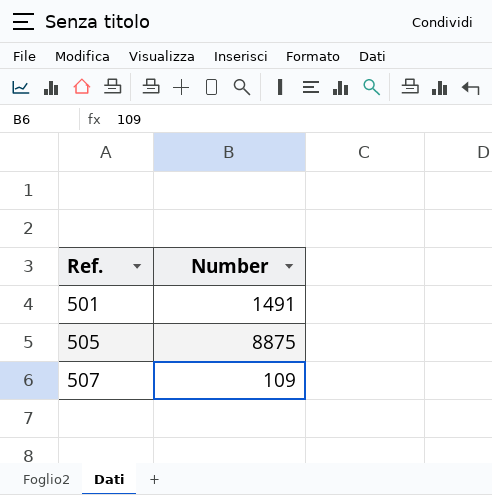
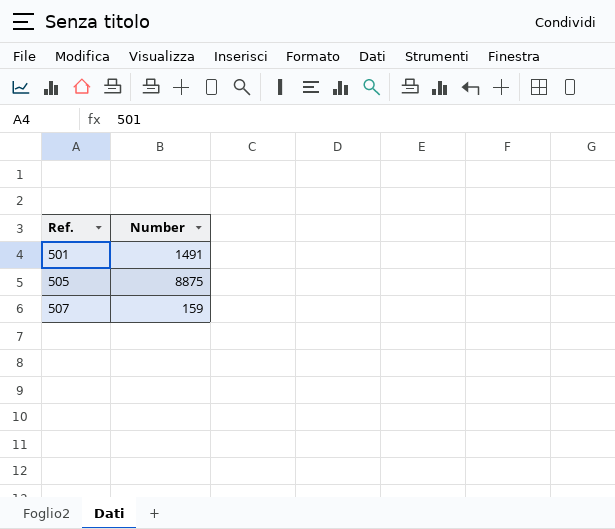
507 | Number: 109 -> 159

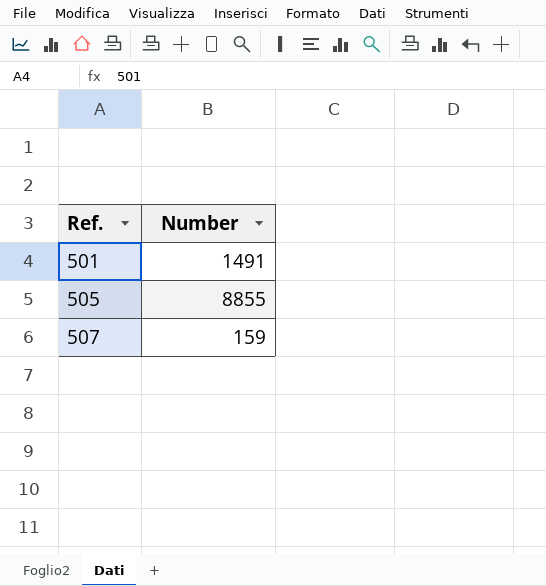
505 | Number: 8875 -> 8855

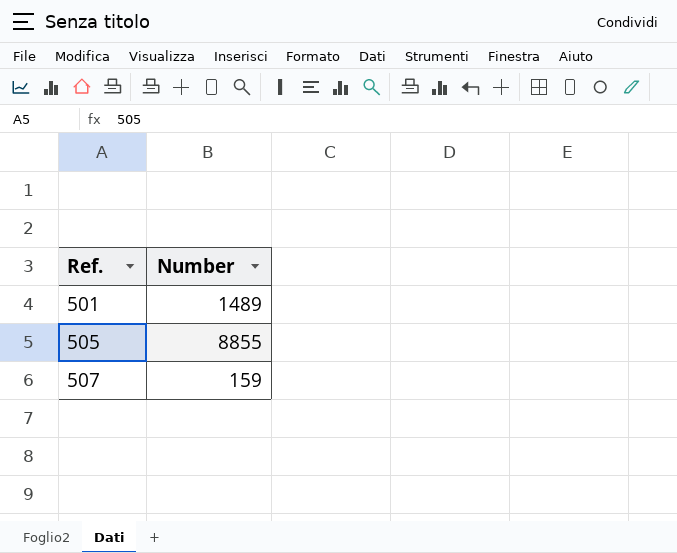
501 | Number: 1491 -> 1489

